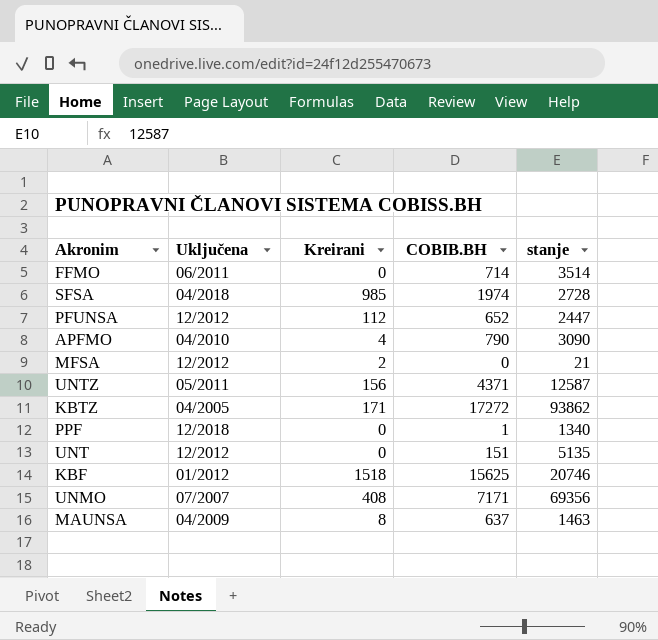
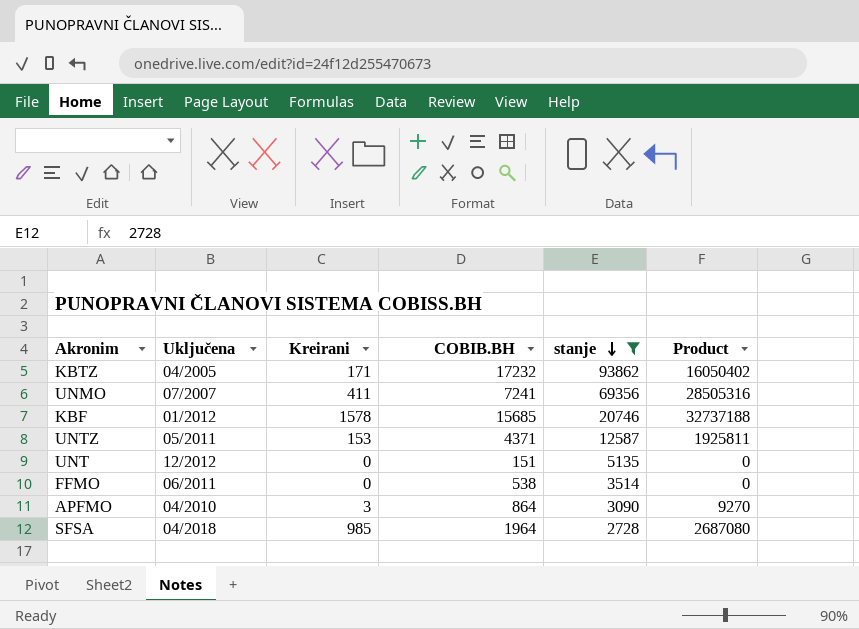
filter: none -> stanje >= 2728
row order: none -> stanje descending
column Product | formula: none -> [Kreirani] * [stanje]
KBTZ | COBIB.BH: 17272 -> 17232
UNMO | Kreirani: 408 -> 411
UNMO | COBIB.BH: 7171 -> 7241
KBF | Kreirani: 1518 -> 1578
KBF | COBIB.BH: 15625 -> 15685
UNTZ | Kreirani: 156 -> 153
FFMO | COBIB.BH: 714 -> 538
APFMO | Kreirani: 4 -> 3
APFMO | COBIB.BH: 790 -> 864
SFSA | COBIB.BH: 1974 -> 1964

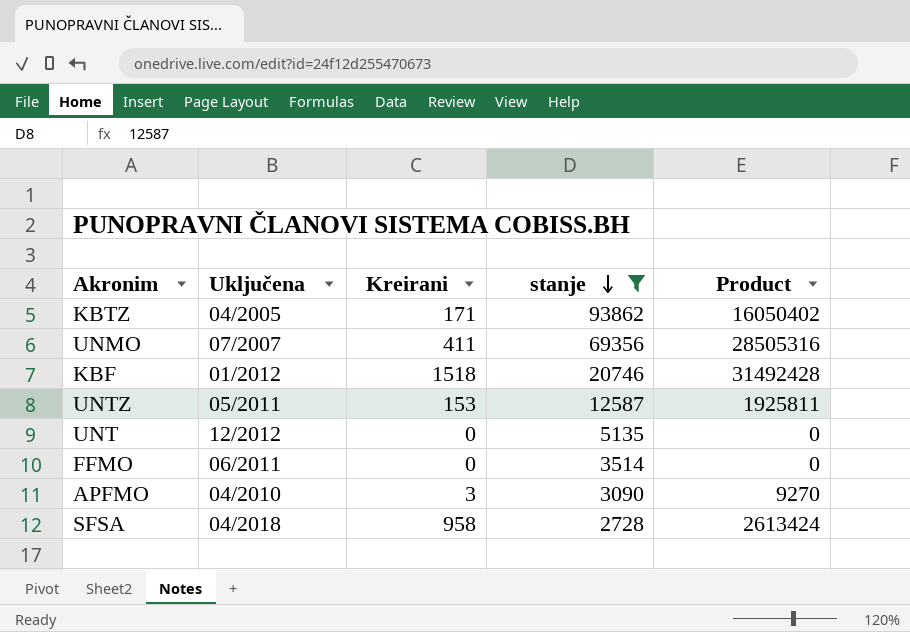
column COBIB.BH | position: 4 -> none
KBF | Kreirani: 1578 -> 1518
KBF | Product: 32737188 -> 31492428
SFSA | Kreirani: 985 -> 958
SFSA | Product: 2687080 -> 2613424

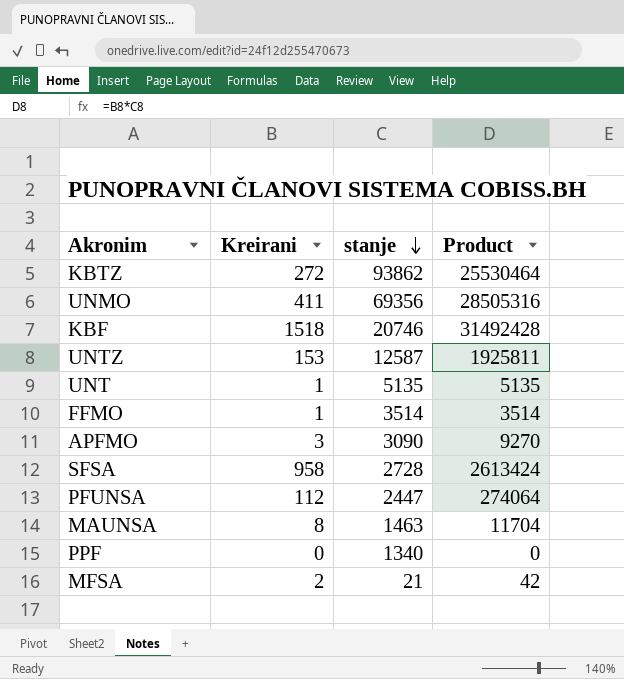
filter: stanje >= 2728 -> none
column Uključena | position: 2 -> none
KBTZ | Kreirani: 171 -> 272
KBTZ | Product: 16050402 -> 25530464
UNT | Kreirani: 0 -> 1
UNT | Product: 0 -> 5135
FFMO | Kreirani: 0 -> 1
FFMO | Product: 0 -> 3514

